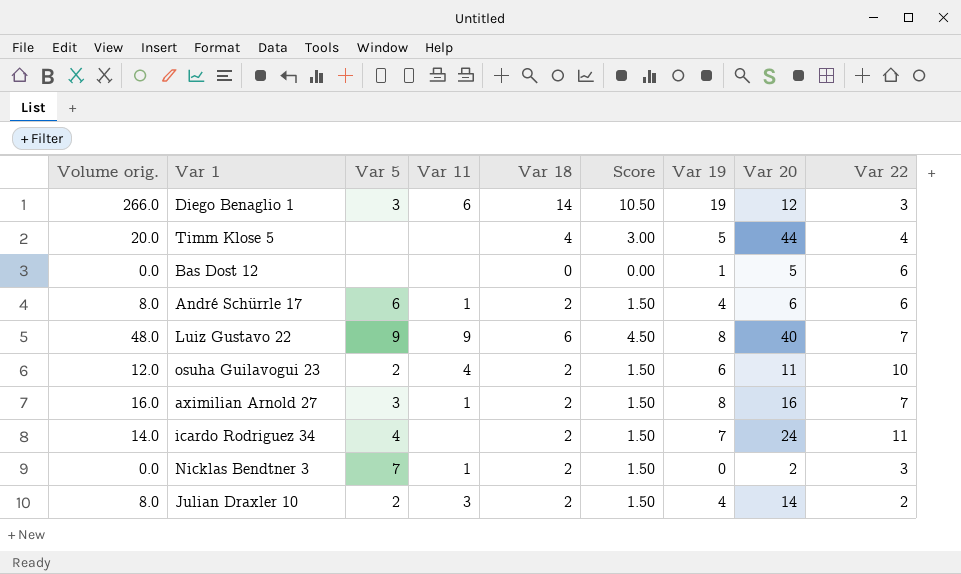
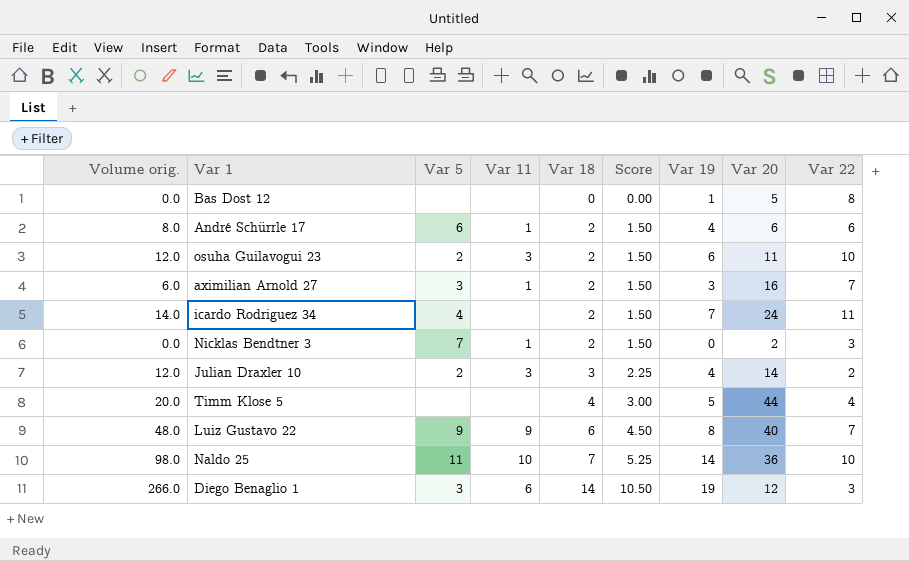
row order: none -> Var 18 ascending
Bas Dost 12 | Var 22: 6 -> 8
osuha Guilavogui 23 | Var 11: 4 -> 3
aximilian Arnold 27 | Volume orig.: 16.0 -> 6.0
aximilian Arnold 27 | Var 19: 8 -> 3
Julian Draxler 10 | Volume orig.: 8.0 -> 12.0
Julian Draxler 10 | Var 18: 2 -> 3
Julian Draxler 10 | Score: 1.50 -> 2.25
row Naldo 25: none -> 98.0 | 11 | 10 | 7 | 5.25 | 14 | 36 | 10

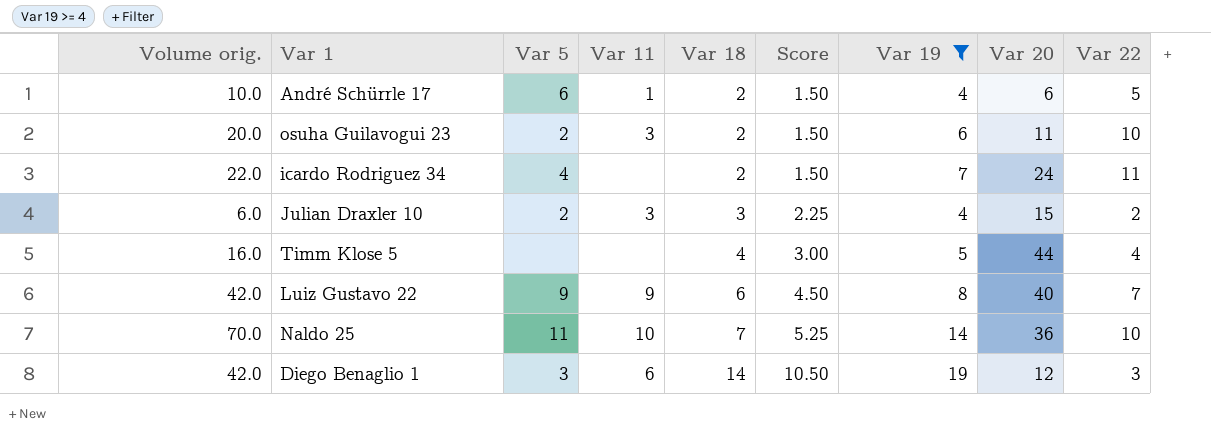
filter: none -> Var 19 >= 4
column Volume orig. | formula: [Var 18] * [Var 19] -> [Var 18] * [Var 22]
André Schürrle 17 | Var 22: 6 -> 5
Julian Draxler 10 | Var 20: 14 -> 15

